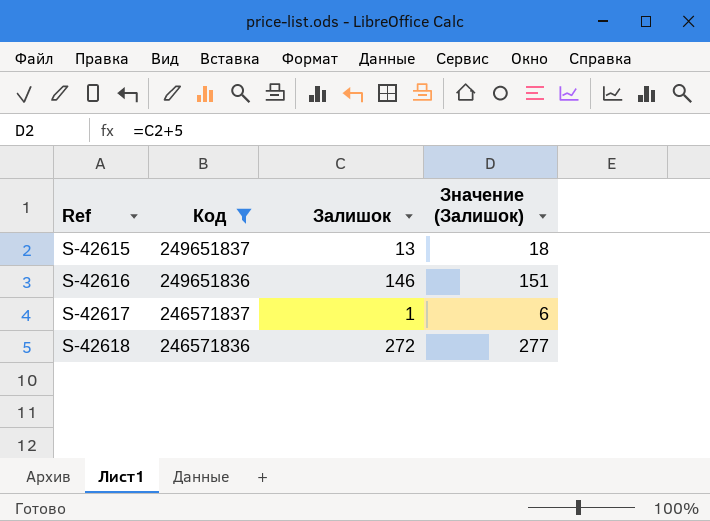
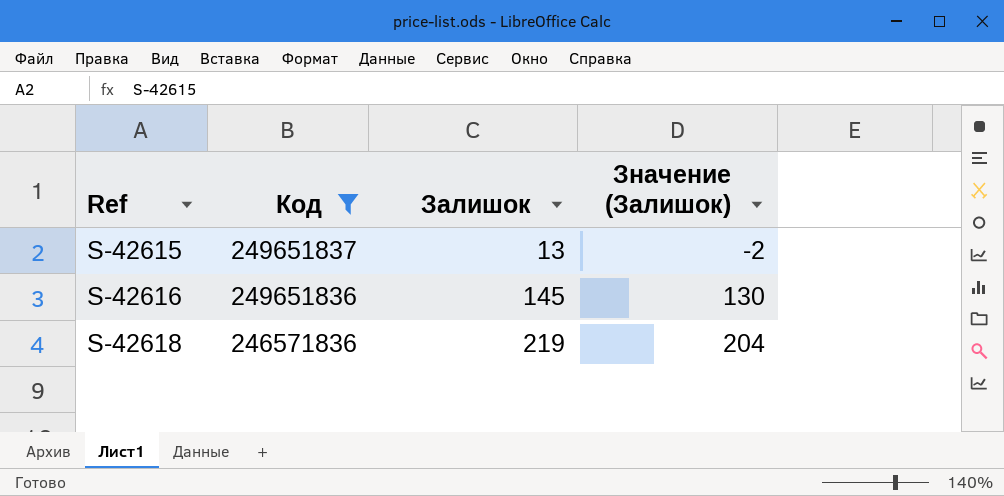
column Значение (Залишок) | formula: [Залишок] + 5 -> [Залишок] - 15
row S-42617: 246571837 | 1 | 6 -> none
S-42616 | Залишок: 146 -> 145
S-42618 | Залишок: 272 -> 219

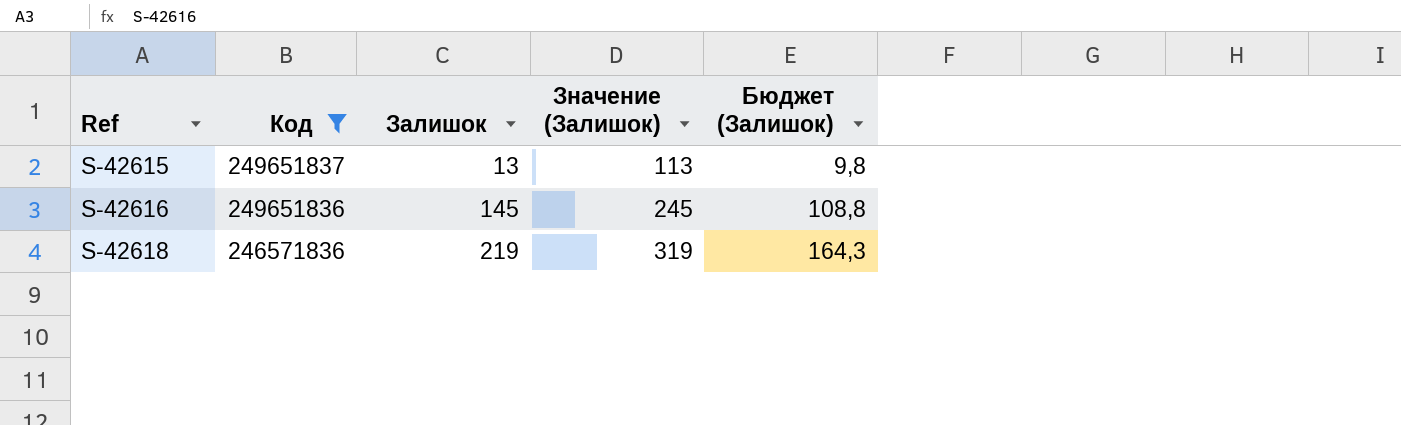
column Значение (Залишок) | formula: [Залишок] - 15 -> [Залишок] + 100
column Бюджет (Залишок) | formula: none -> [Залишок] * 0,75

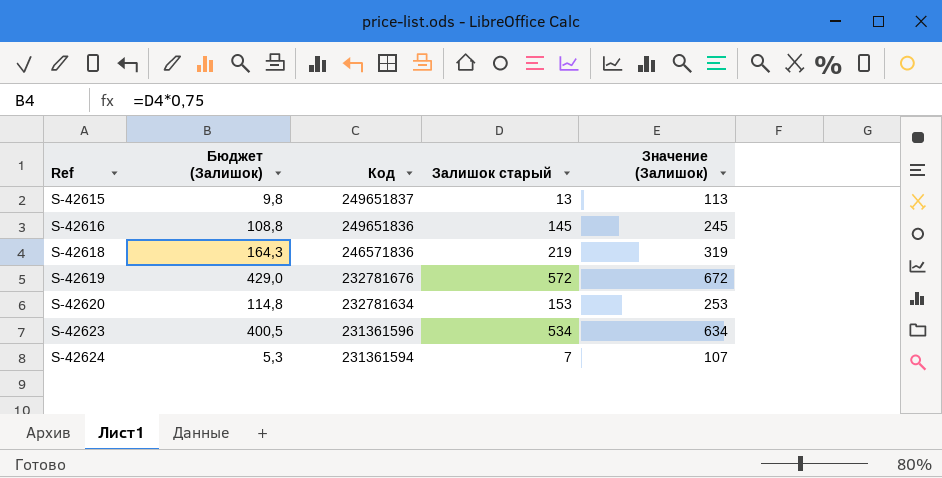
filter: Код >= 246571836 -> none
column Бюджет (Залишок) | position: 5 -> 2
column name: Залишок -> Залишок старый

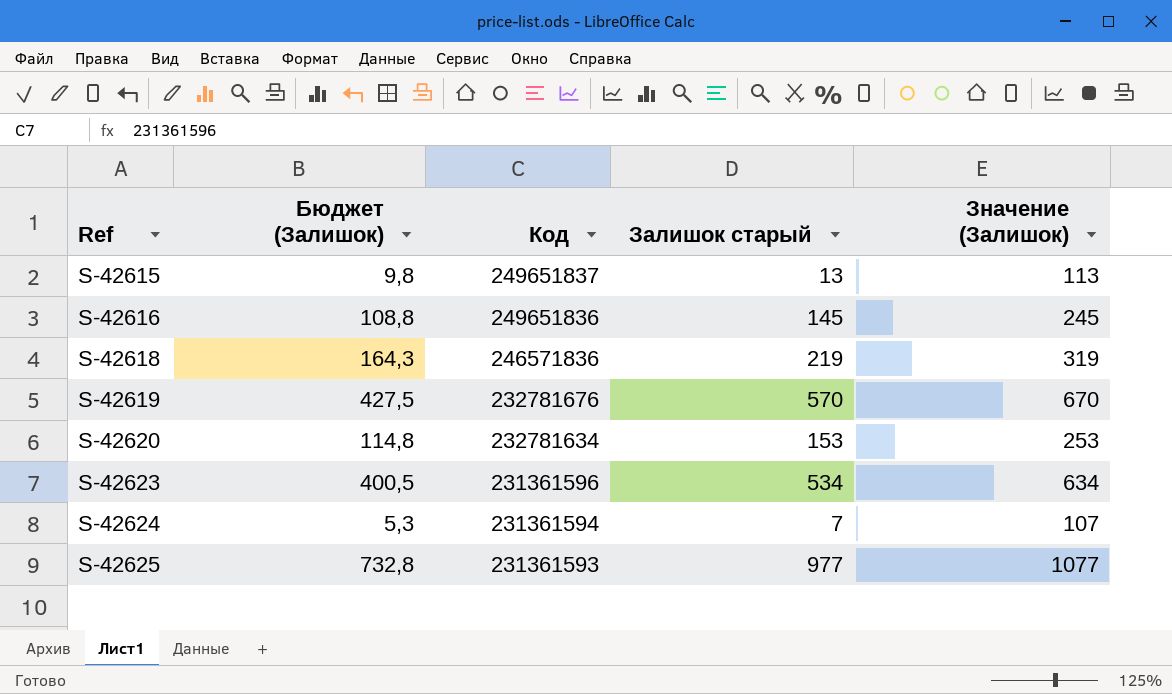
S-42619 | Бюджет (Залишок): 429,0 -> 427,5
S-42619 | Залишок старый: 572 -> 570
S-42619 | Значение (Залишок): 672 -> 670
row S-42625: none -> 732,8 | 231361593 | 977 | 1077

